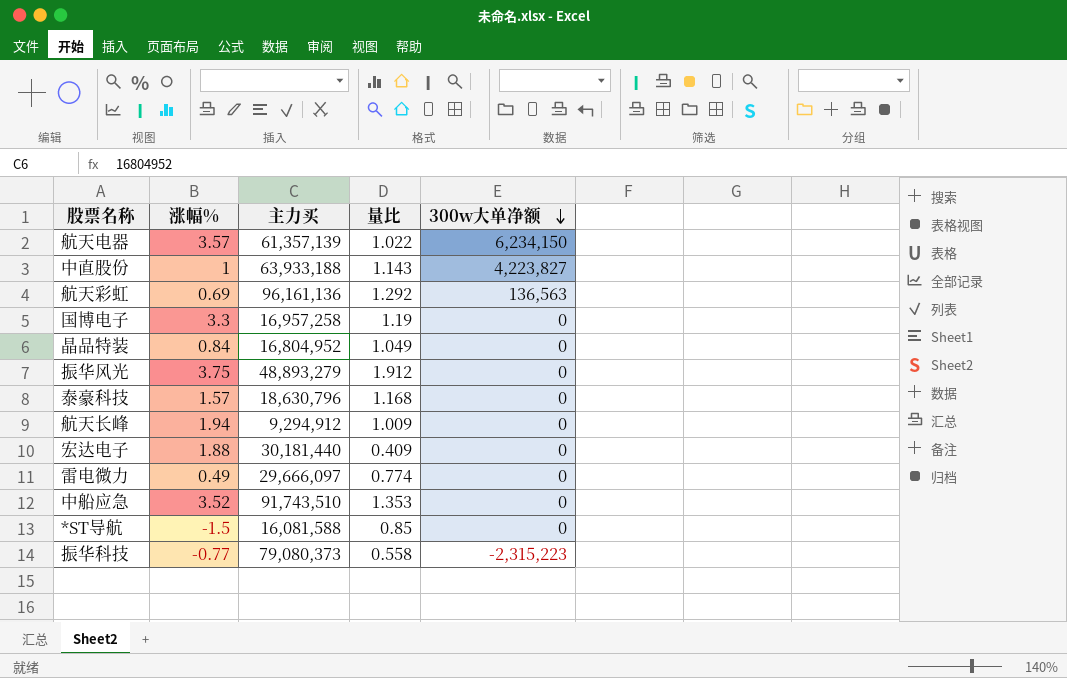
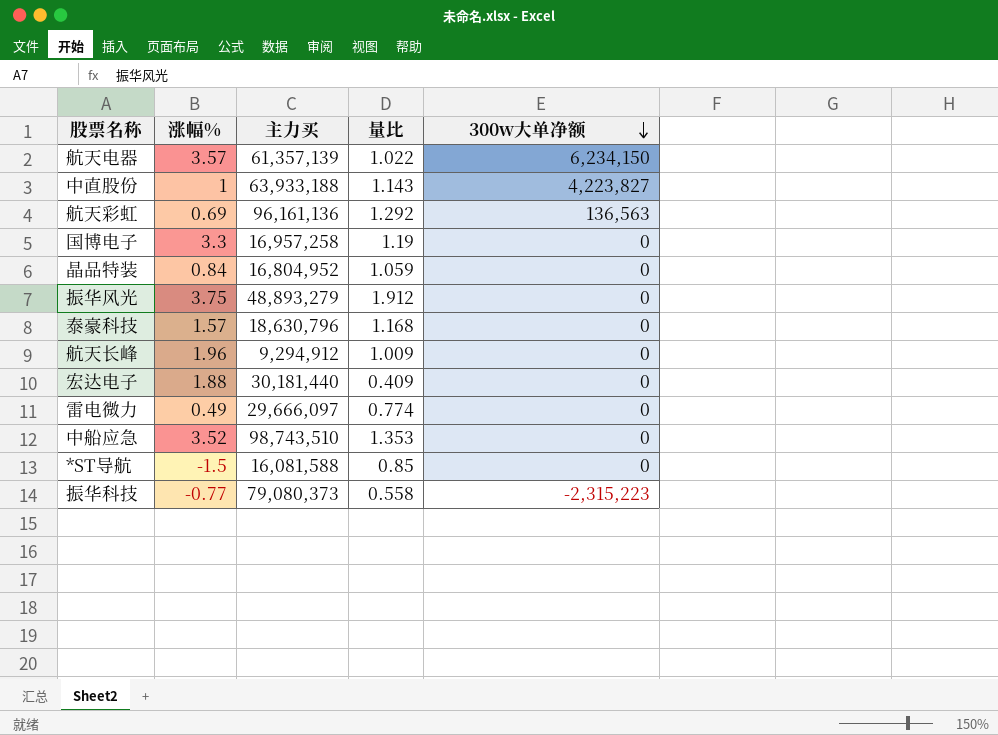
晶品特装 | 量比: 1.049 -> 1.059
航天长峰 | 涨幅%: 1.94 -> 1.96
中船应急 | 主力买: 91,743,510 -> 98,743,510

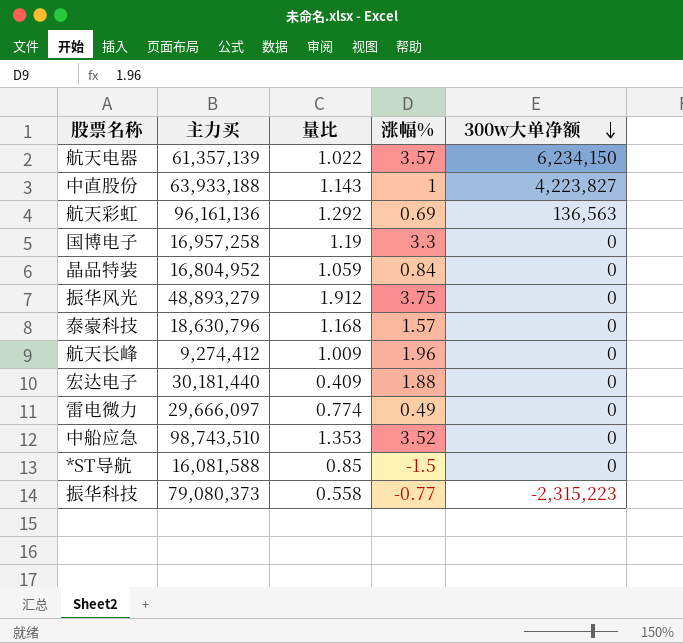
column 涨幅% | position: 2 -> 4
航天长峰 | 主力买: 9,294,912 -> 9,274,412

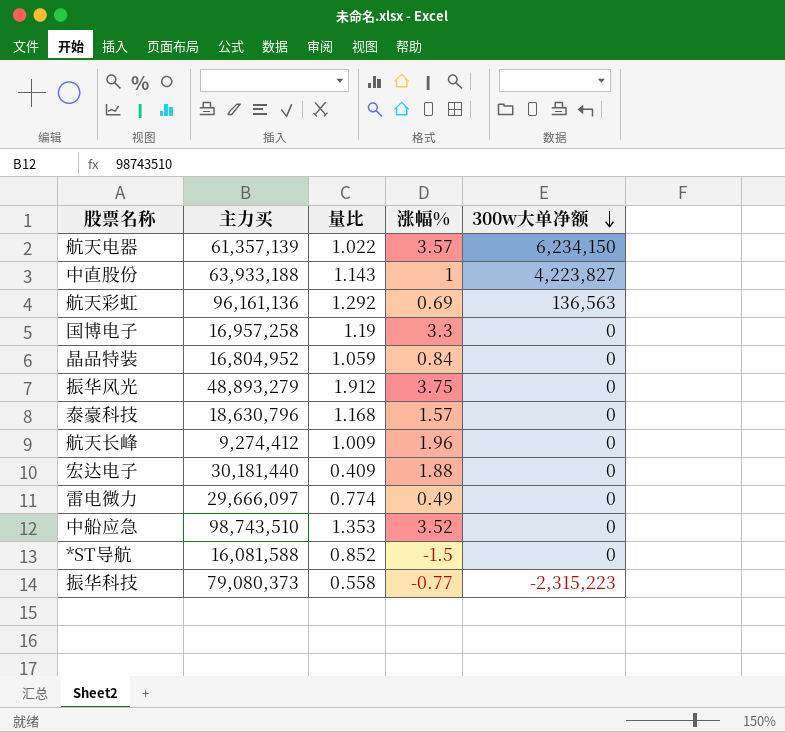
*ST导航 | 量比: 0.85 -> 0.852

